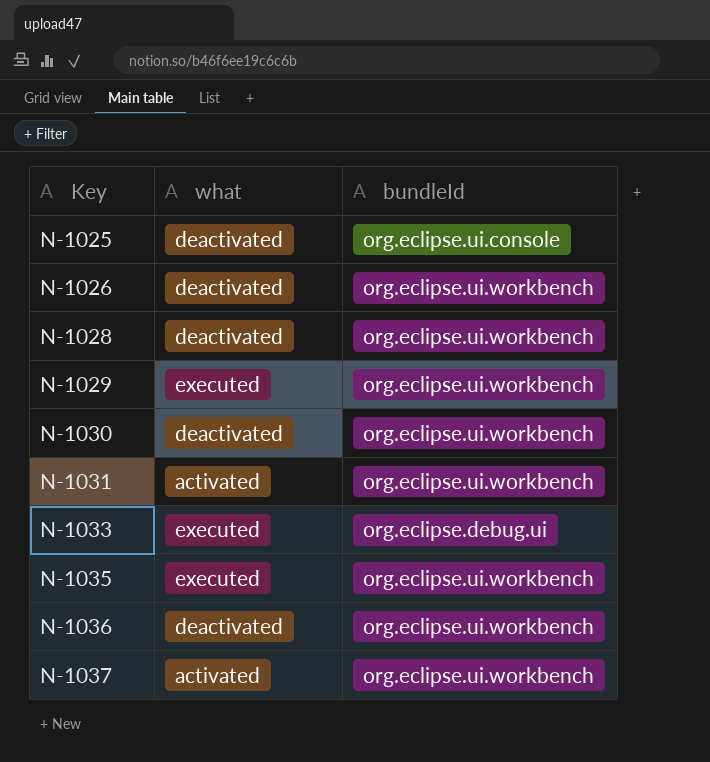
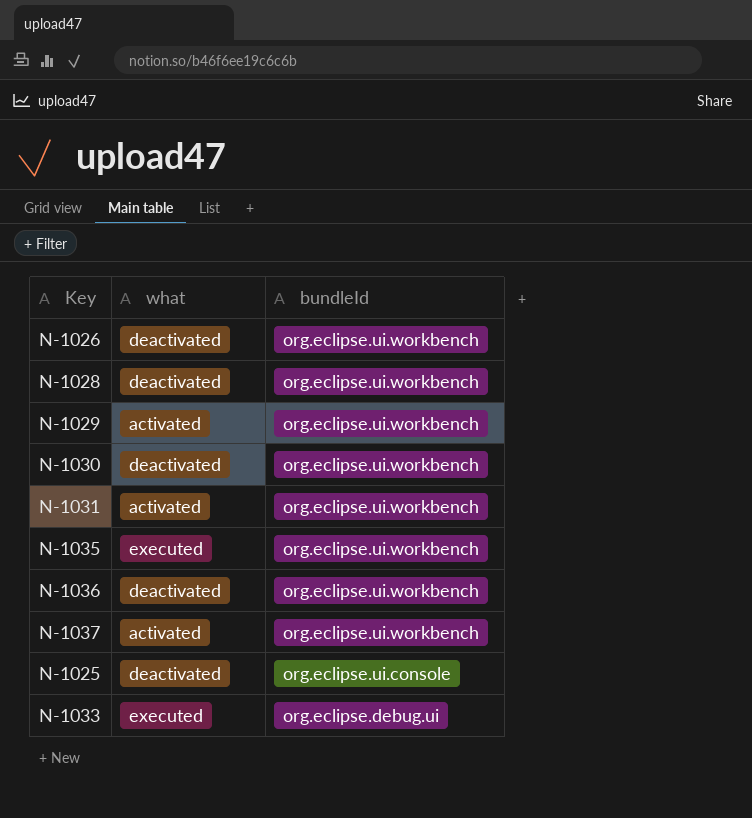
row order: Key ascending -> bundleId descending
N-1029 | what: executed -> activated

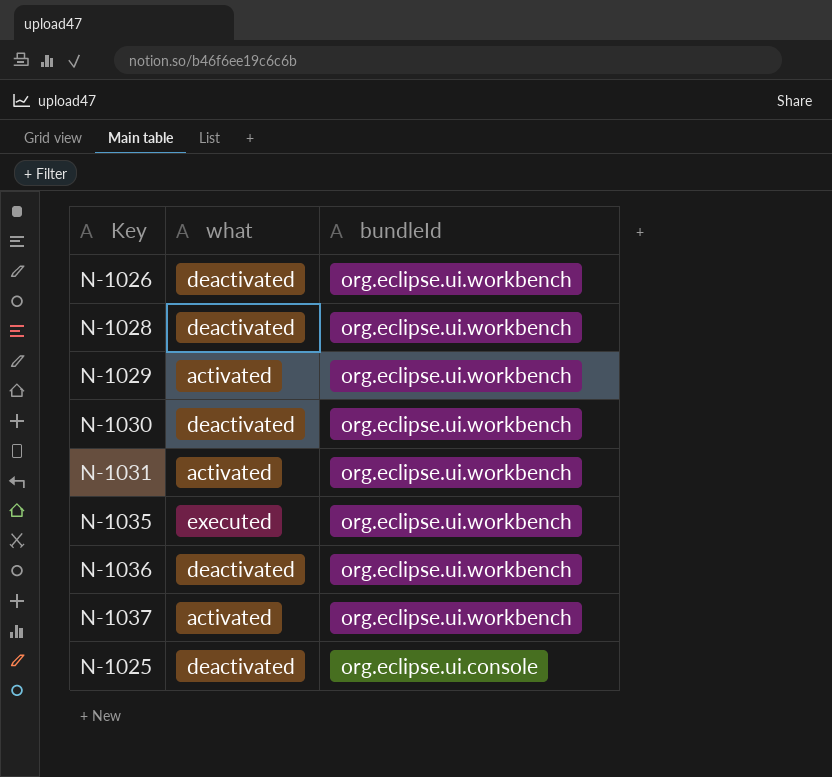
row N-1033: executed | org.eclipse.debug.ui -> none

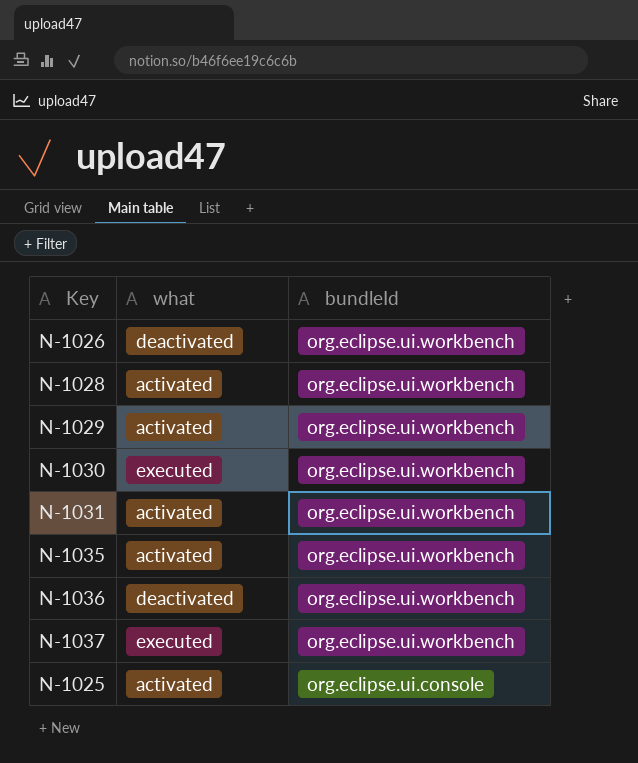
N-1028 | what: deactivated -> activated
N-1030 | what: deactivated -> executed
N-1035 | what: executed -> activated
N-1037 | what: activated -> executed
N-1025 | what: deactivated -> activated

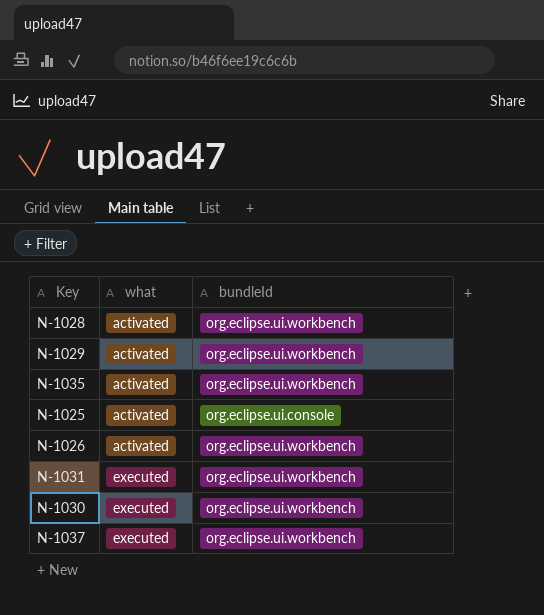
row order: bundleId descending -> what ascending
row N-1036: deactivated | org.eclipse.ui.workbench -> none
N-1026 | what: deactivated -> activated
N-1031 | what: activated -> executed

